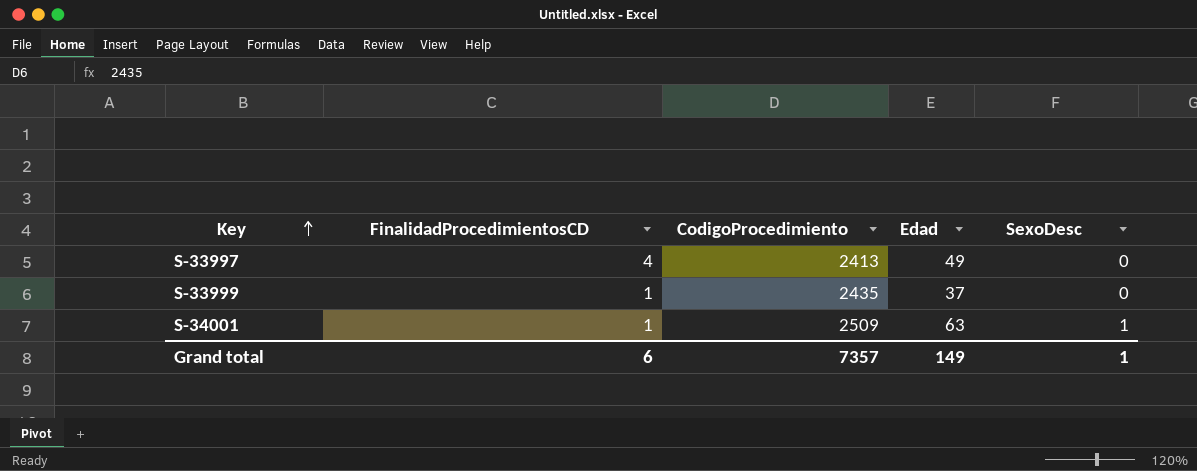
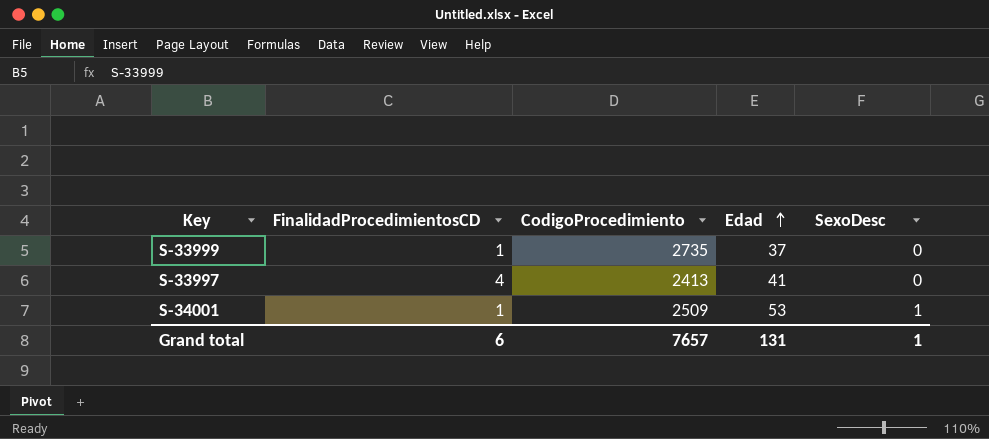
row order: Key ascending -> Edad ascending
S-33999 | CodigoProcedimiento: 2435 -> 2735
S-33997 | Edad: 49 -> 41
S-34001 | Edad: 63 -> 53
Grand total | CodigoProcedimiento: 7357 -> 7657
Grand total | Edad: 149 -> 131

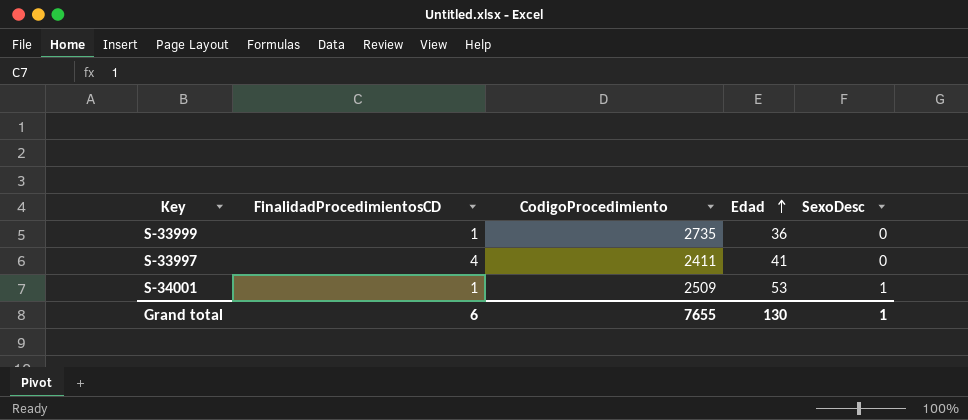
S-33999 | Edad: 37 -> 36
S-33997 | CodigoProcedimiento: 2413 -> 2411
Grand total | CodigoProcedimiento: 7657 -> 7655
Grand total | Edad: 131 -> 130

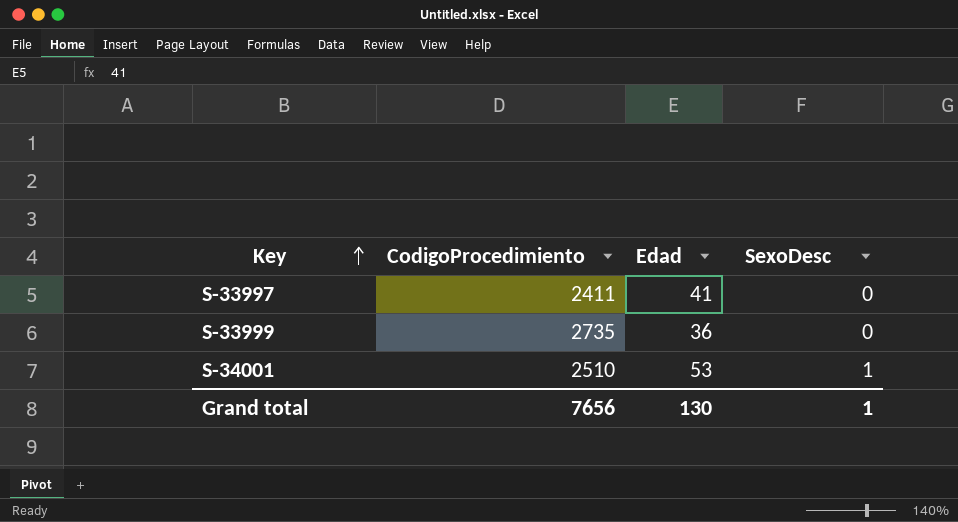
row order: Edad ascending -> Key ascending
column FinalidadProcedimientosCD | position: 2 -> none
S-34001 | CodigoProcedimiento: 2509 -> 2510
Grand total | CodigoProcedimiento: 7655 -> 7656

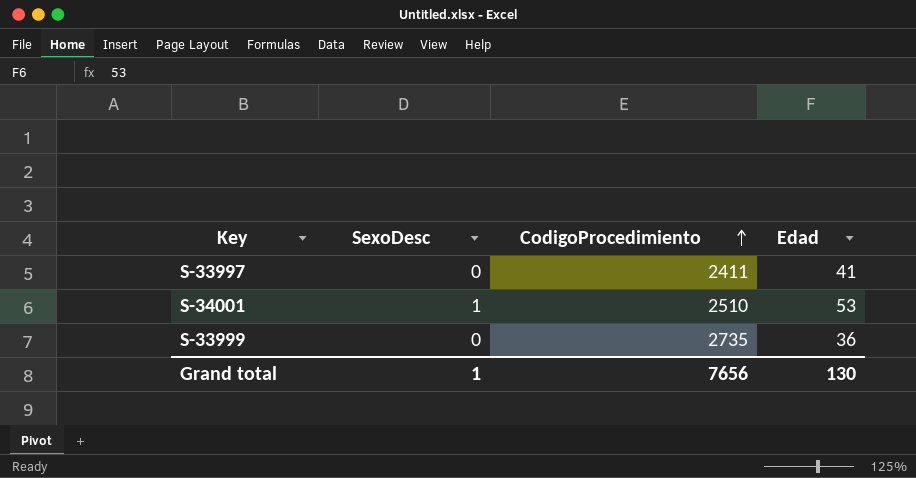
row order: Key ascending -> CodigoProcedimiento ascending
column SexoDesc | position: 4 -> 2

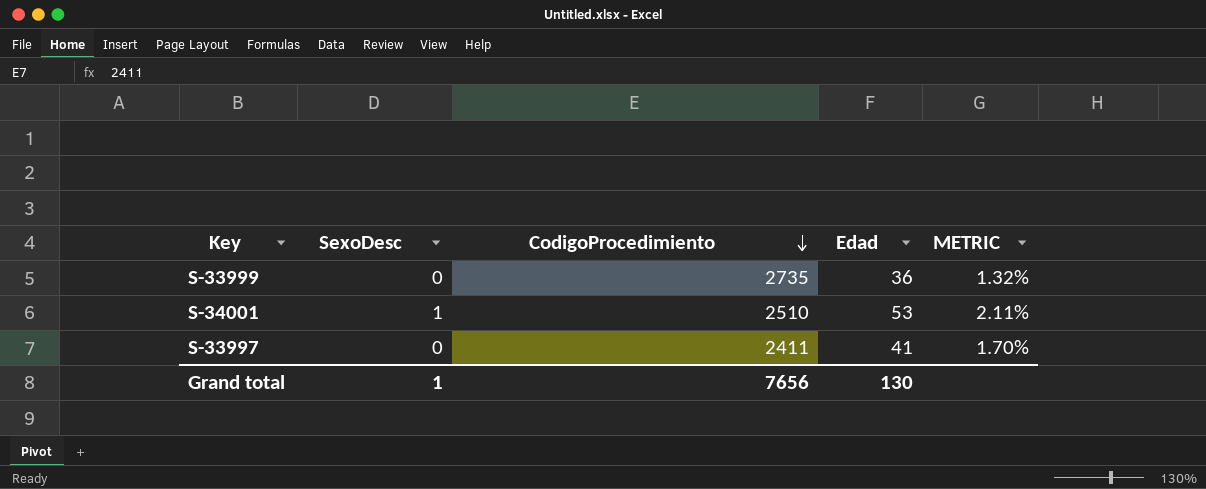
row order: CodigoProcedimiento ascending -> CodigoProcedimiento descending
column METRIC | formula: none -> [Edad] / [CodigoProcedimiento]

